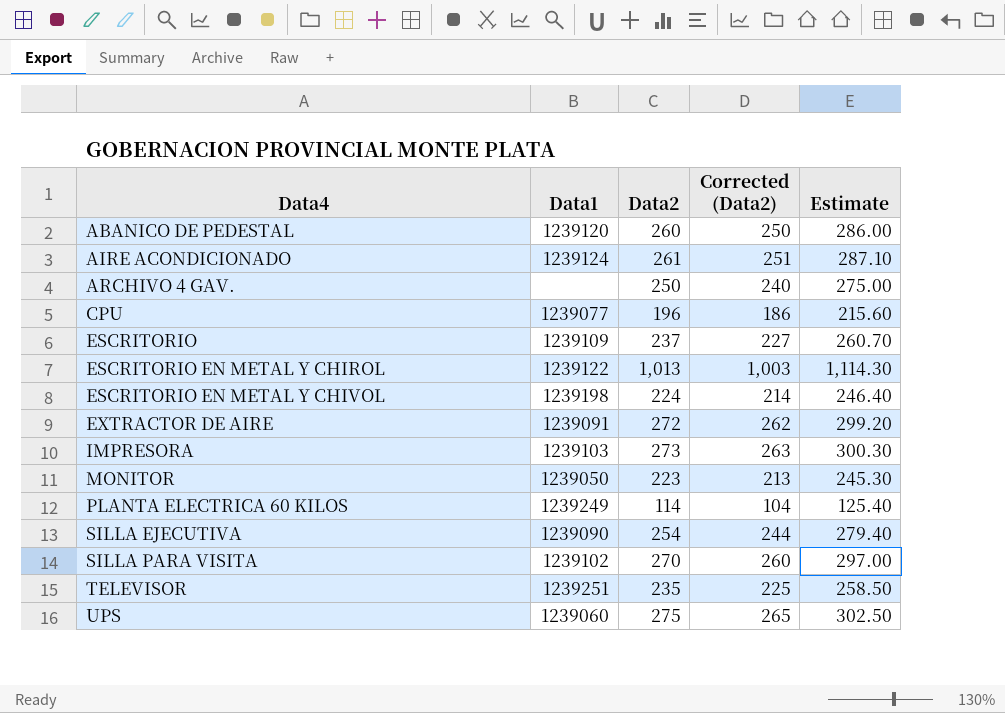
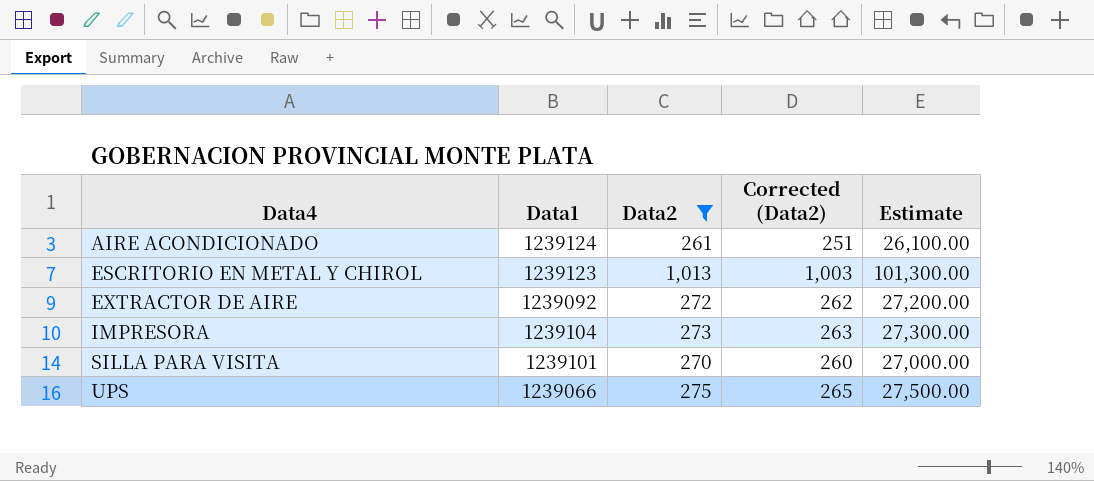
filter: none -> Data2 >= 261
column Estimate | formula: [Data2] * 1.1 -> [Data2] * 100
ESCRITORIO EN METAL Y CHIROL | Data1: 1239122 -> 1239123
EXTRACTOR DE AIRE | Data1: 1239091 -> 1239092
IMPRESORA | Data1: 1239103 -> 1239104
SILLA PARA VISITA | Data1: 1239102 -> 1239101
UPS | Data1: 1239060 -> 1239066

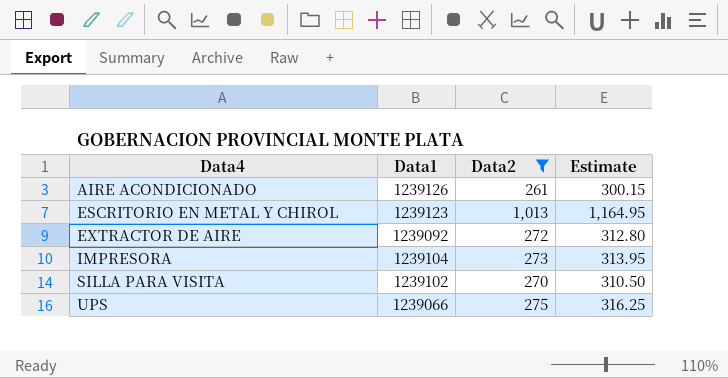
column Corrected (Data2) | formula: [Data2] - 10 -> none
column Estimate | formula: [Data2] * 100 -> [Data2] * 1.15
AIRE ACONDICIONADO | Data1: 1239124 -> 1239126
SILLA PARA VISITA | Data1: 1239101 -> 1239102

